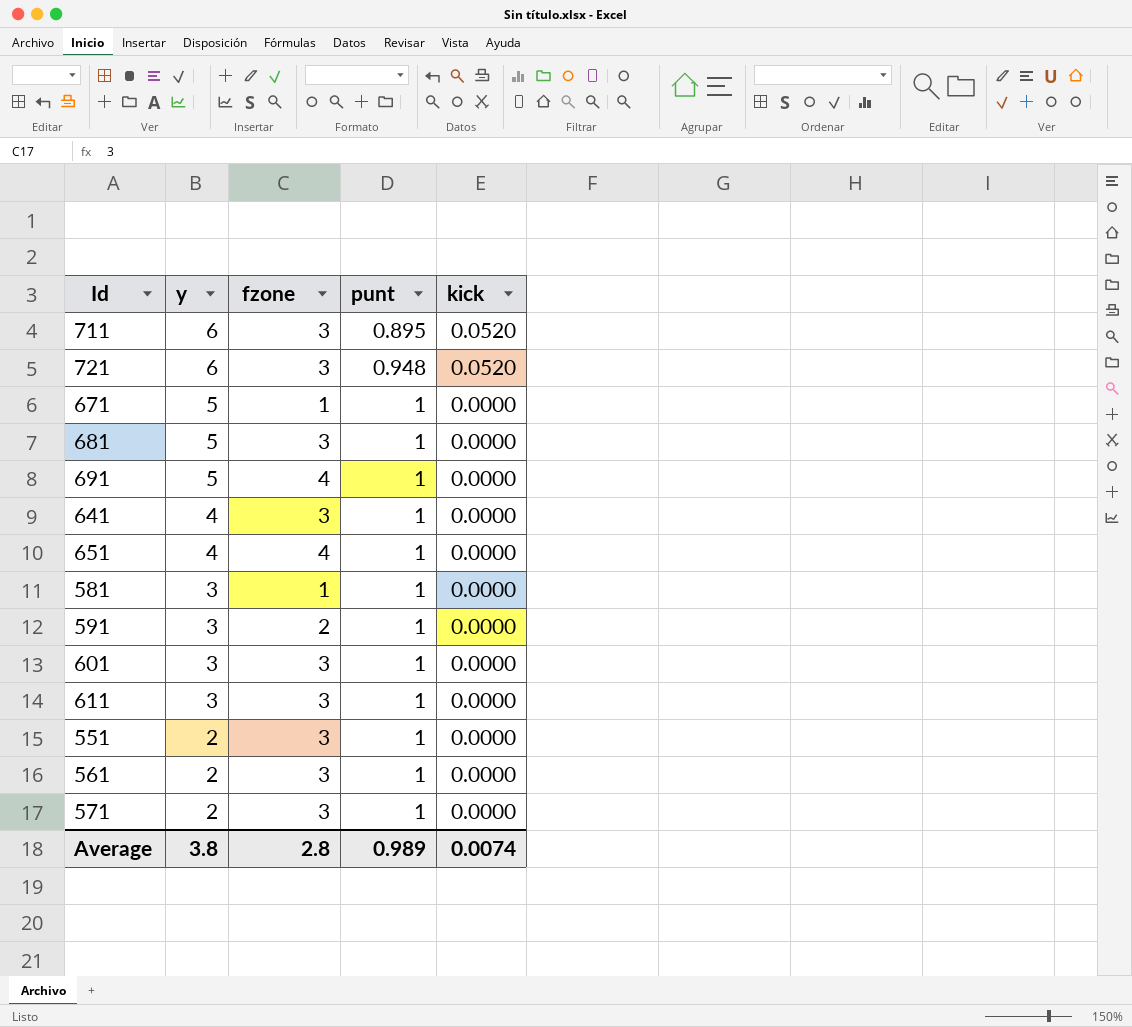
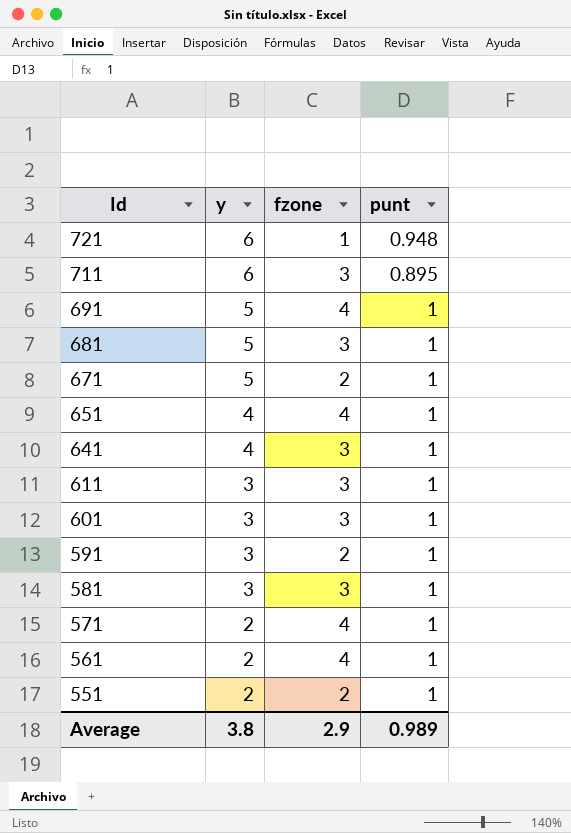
row order: y descending -> Id descending
column kick | position: 5 -> none
721 | fzone: 3 -> 1
671 | fzone: 1 -> 2
581 | fzone: 1 -> 3
571 | fzone: 3 -> 4
561 | fzone: 3 -> 4
551 | fzone: 3 -> 2
Average | fzone: 2.8 -> 2.9

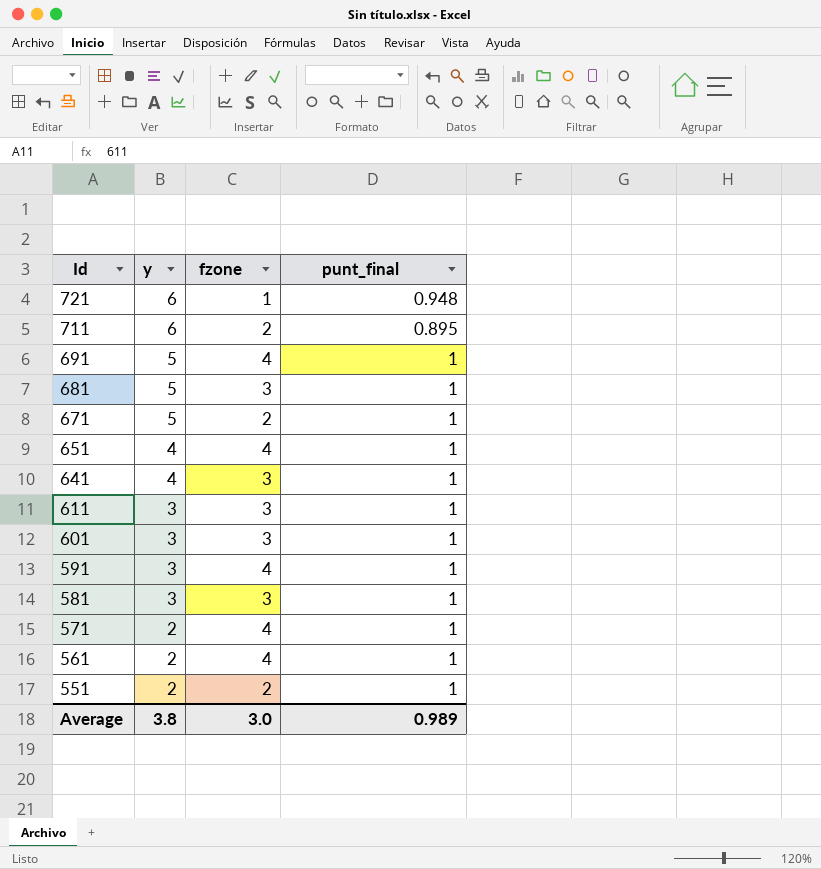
column name: punt -> punt_final
711 | fzone: 3 -> 2
591 | fzone: 2 -> 4
Average | fzone: 2.9 -> 3.0

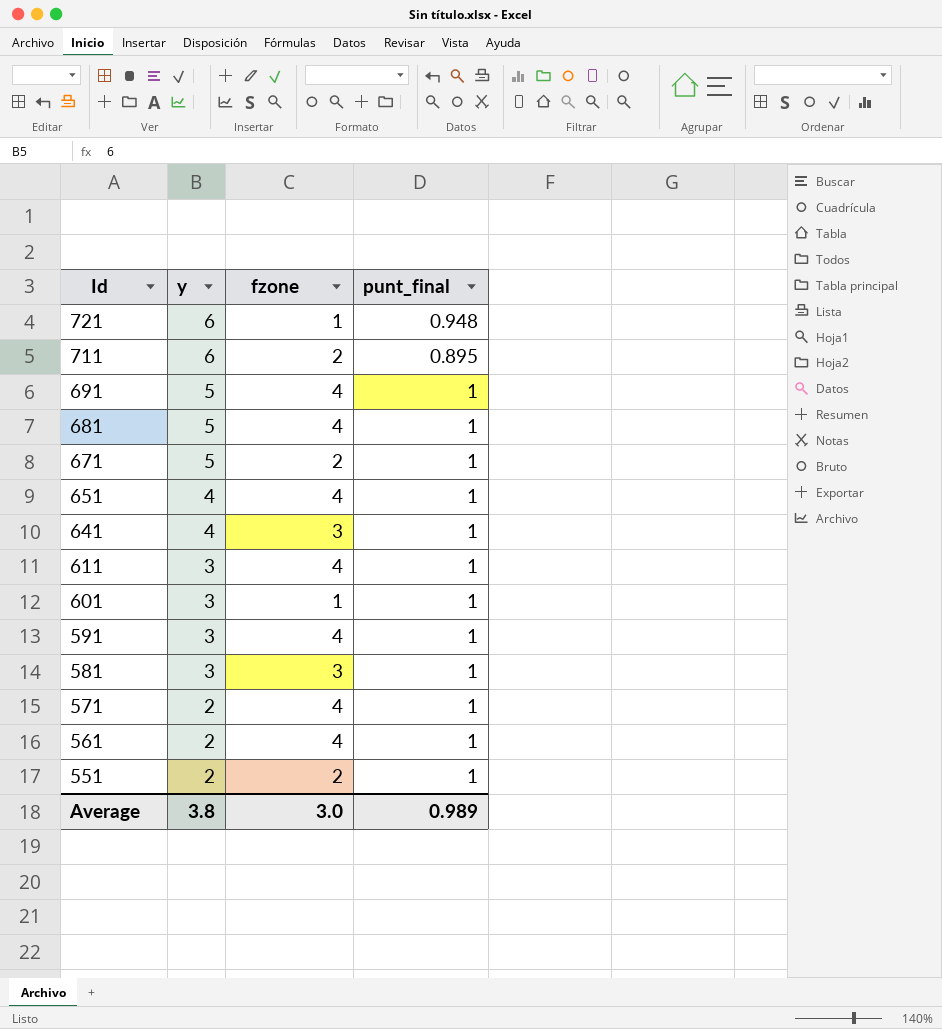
681 | fzone: 3 -> 4
611 | fzone: 3 -> 4
601 | fzone: 3 -> 1

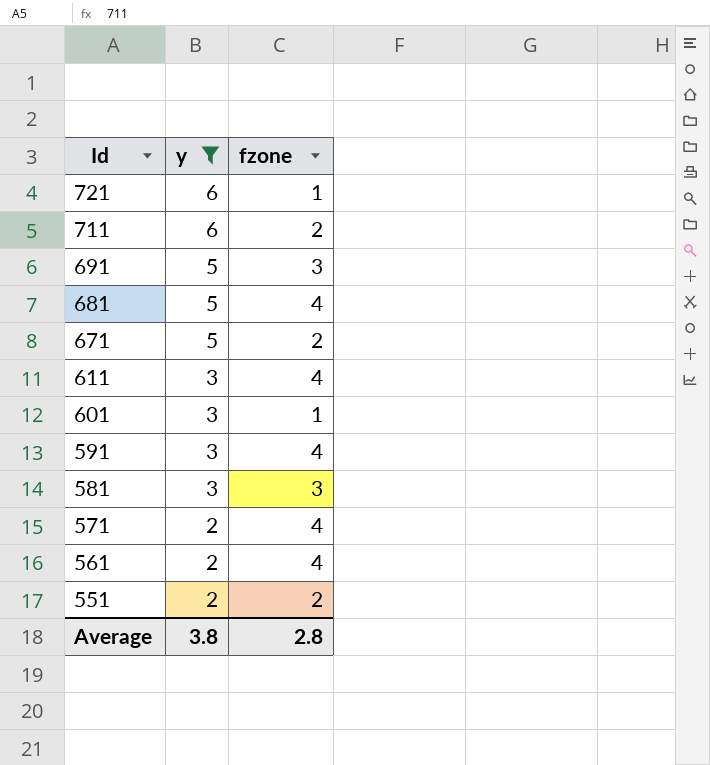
filter: none -> y != 4
column punt_final | position: 4 -> none
691 | fzone: 4 -> 3
Average | fzone: 3.0 -> 2.8

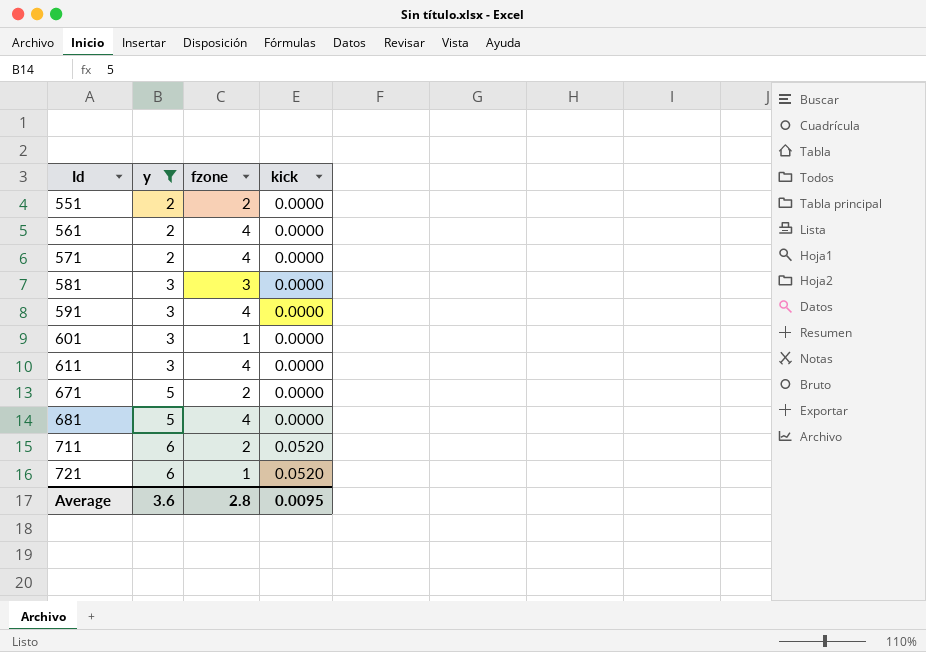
row order: Id descending -> Id ascending
column kick | position: none -> 4
row 691: 5 | 3 -> none
Average | y: 3.8 -> 3.6

